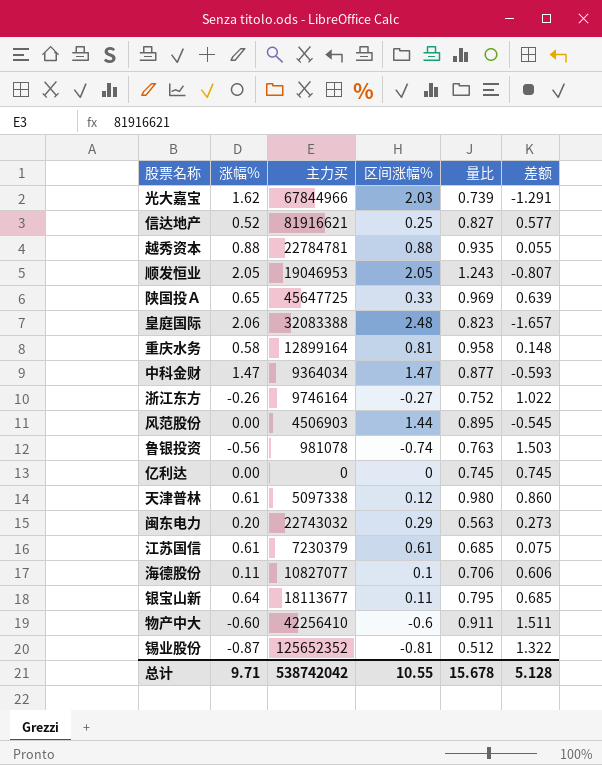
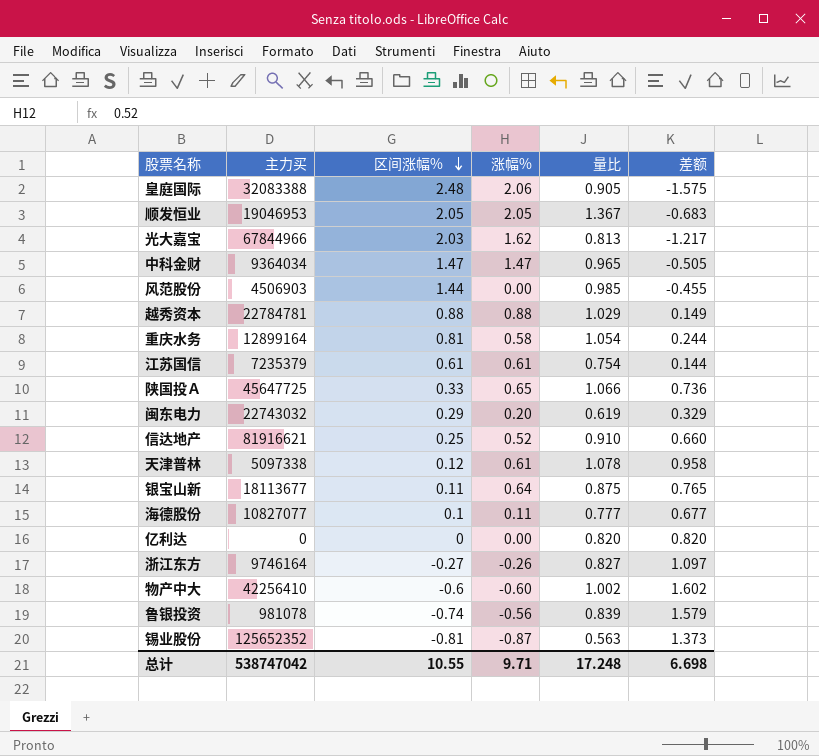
row order: none -> 区间涨幅% descending
column 涨幅% | position: 2 -> 4
皇庭国际 | 量比: 0.823 -> 0.905
皇庭国际 | 差额: -1.657 -> -1.575
顺发恒业 | 量比: 1.243 -> 1.367
顺发恒业 | 差额: -0.807 -> -0.683
光大嘉宝 | 量比: 0.739 -> 0.813
光大嘉宝 | 差额: -1.291 -> -1.217
中科金财 | 量比: 0.877 -> 0.965
中科金财 | 差额: -0.593 -> -0.505
风范股份 | 量比: 0.895 -> 0.985
风范股份 | 差额: -0.545 -> -0.455
越秀资本 | 量比: 0.935 -> 1.029
越秀资本 | 差额: 0.055 -> 0.149
重庆水务 | 量比: 0.958 -> 1.054
重庆水务 | 差额: 0.148 -> 0.244
江苏国信 | 主力买: 7230379 -> 7235379
江苏国信 | 量比: 0.685 -> 0.754
江苏国信 | 差额: 0.075 -> 0.144
陕国投Ａ | 量比: 0.969 -> 1.066
陕国投Ａ | 差额: 0.639 -> 0.736
闽东电力 | 量比: 0.563 -> 0.619
闽东电力 | 差额: 0.273 -> 0.329
信达地产 | 量比: 0.827 -> 0.910
信达地产 | 差额: 0.577 -> 0.660
天津普林 | 量比: 0.980 -> 1.078
天津普林 | 差额: 0.860 -> 0.958
银宝山新 | 量比: 0.795 -> 0.875
银宝山新 | 差额: 0.685 -> 0.765
海德股份 | 量比: 0.706 -> 0.777
海德股份 | 差额: 0.606 -> 0.677
亿利达 | 量比: 0.745 -> 0.820
亿利达 | 差额: 0.745 -> 0.820
浙江东方 | 量比: 0.752 -> 0.827
浙江东方 | 差额: 1.022 -> 1.097
物产中大 | 量比: 0.911 -> 1.002
物产中大 | 差额: 1.511 -> 1.602
鲁银投资 | 量比: 0.763 -> 0.839
鲁银投资 | 差额: 1.503 -> 1.579
锡业股份 | 量比: 0.512 -> 0.563
锡业股份 | 差额: 1.322 -> 1.373
总计 | 主力买: 538742042 -> 538747042
总计 | 量比: 15.678 -> 17.248
总计 | 差额: 5.128 -> 6.698

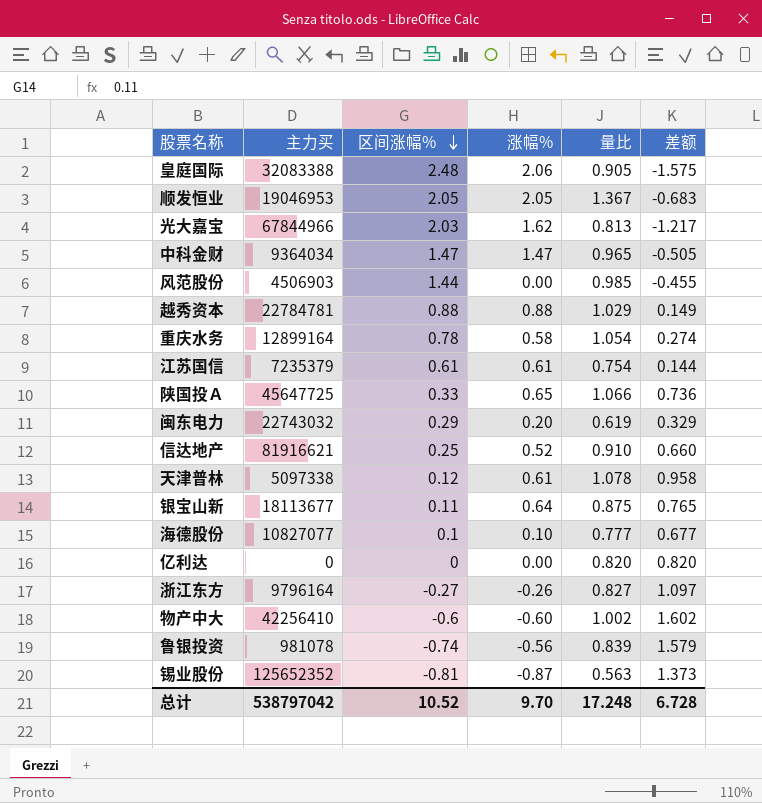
重庆水务 | 区间涨幅%: 0.81 -> 0.78
重庆水务 | 差额: 0.244 -> 0.274
海德股份 | 涨幅%: 0.11 -> 0.10
浙江东方 | 主力买: 9746164 -> 9796164
总计 | 主力买: 538747042 -> 538797042
总计 | 区间涨幅%: 10.55 -> 10.52
总计 | 涨幅%: 9.71 -> 9.70
总计 | 差额: 6.698 -> 6.728

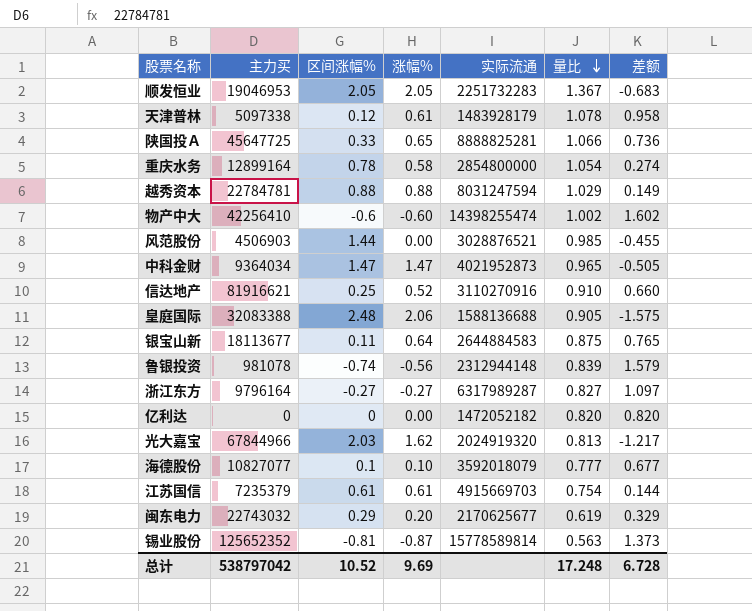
row order: 区间涨幅% descending -> 量比 descending
column 实际流通 | position: none -> 5
浙江东方 | 涨幅%: -0.26 -> -0.27
总计 | 涨幅%: 9.70 -> 9.69

